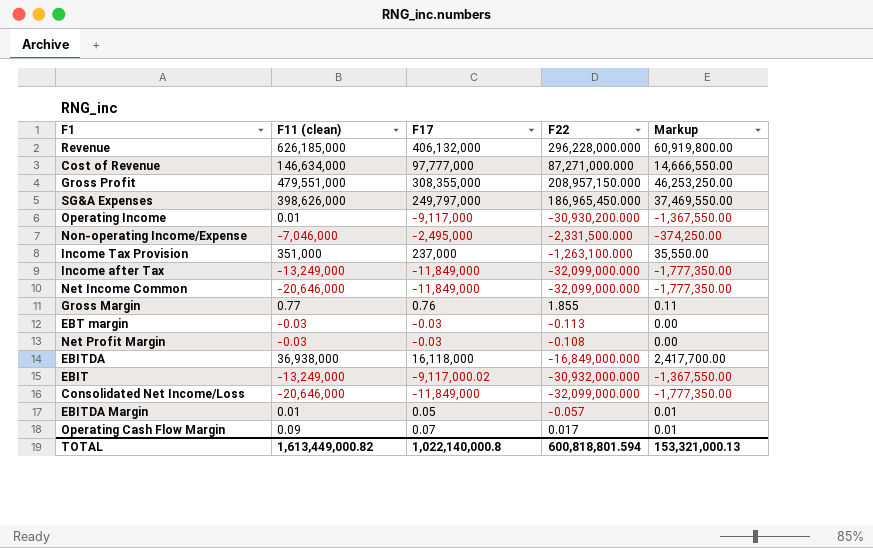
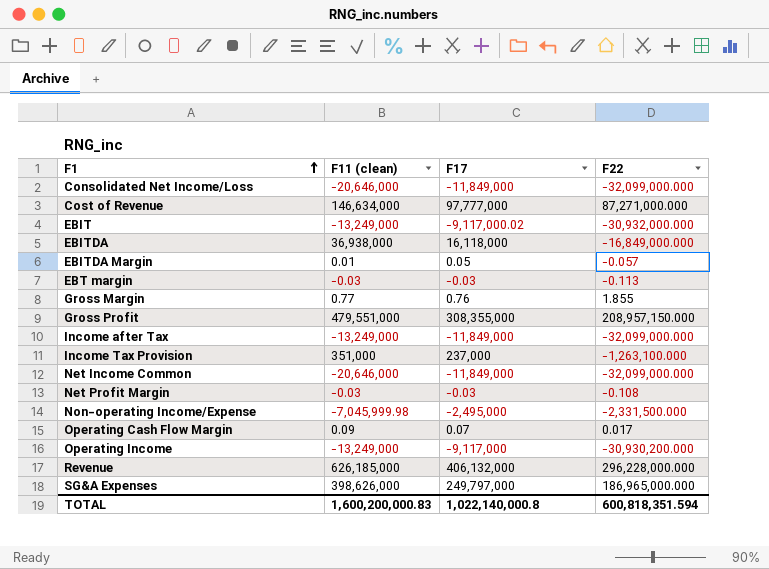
row order: none -> F1 ascending
column Markup | formula: [F17] * 0.15 -> none
Non-operating Income/Expense | F11 (clean): -7,046,000 -> -7,045,999.98
Operating Income | F11 (clean): 0.01 -> -13,249,000
SG&A Expenses | F22: 186,965,450.000 -> 186,965,000.000
TOTAL | F11 (clean): 1,613,449,000.82 -> 1,600,200,000.83
TOTAL | F22: 600,818,801.594 -> 600,818,351.594

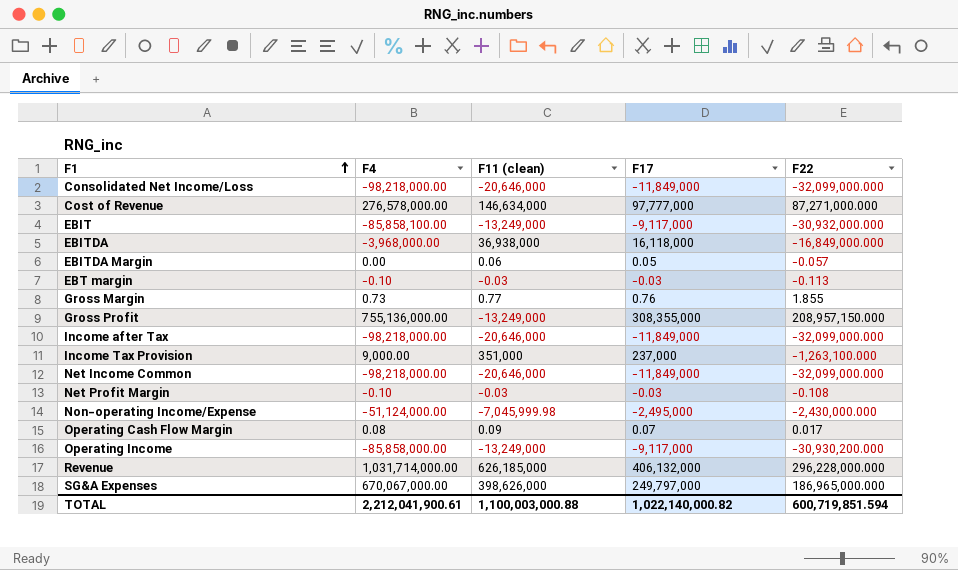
column F4 | position: none -> 2
EBIT | F17: -9,117,000.02 -> -9,117,000
EBITDA Margin | F11 (clean): 0.01 -> 0.06
Gross Profit | F11 (clean): 479,551,000 -> -13,249,000
Income after Tax | F11 (clean): -13,249,000 -> -20,646,000
Non-operating Income/Expense | F22: -2,331,500.000 -> -2,430,000.000
TOTAL | F11 (clean): 1,600,200,000.83 -> 1,100,003,000.88
TOTAL | F17: 1,022,140,000.8 -> 1,022,140,000.82
TOTAL | F22: 600,818,351.594 -> 600,719,851.594

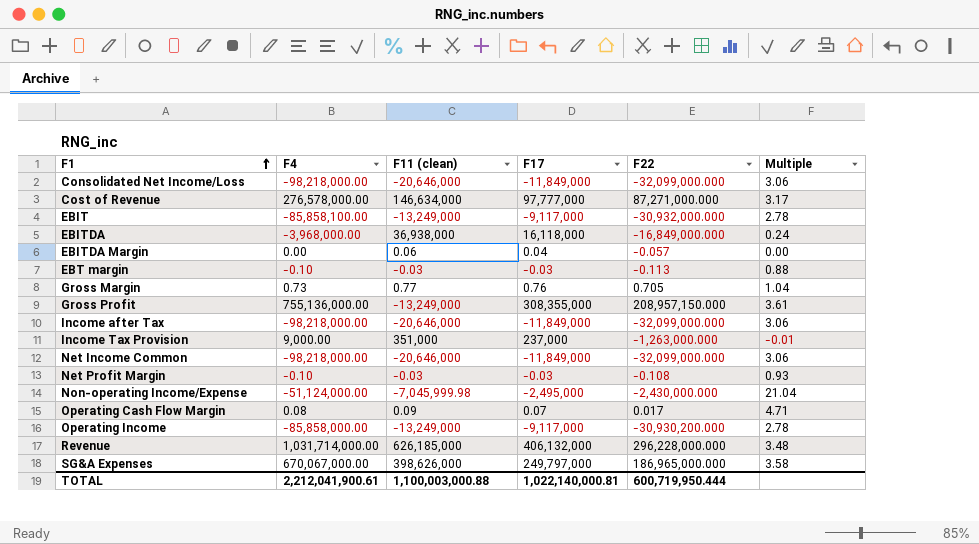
column Multiple | formula: none -> [F4] / [F22]
EBITDA Margin | F17: 0.05 -> 0.04
Gross Margin | F22: 1.855 -> 0.705
Income Tax Provision | F22: -1,263,100.000 -> -1,263,000.000
TOTAL | F17: 1,022,140,000.82 -> 1,022,140,000.81
TOTAL | F22: 600,719,851.594 -> 600,719,950.444

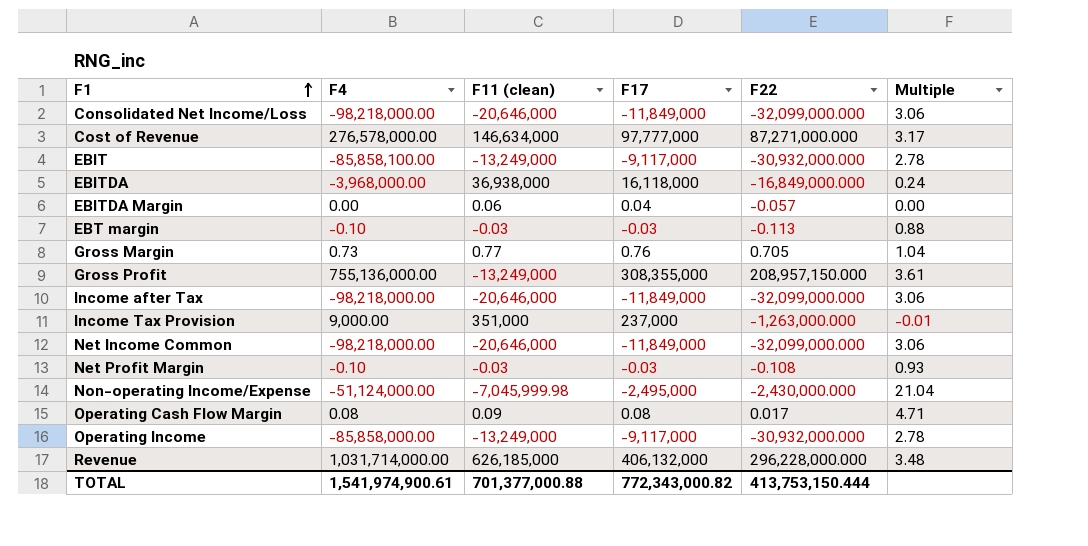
row SG&A Expenses: 670,067,000.00 | 398,626,000 | 249,797,000 | 186,965,000.000 | 3.58 -> none
Operating Cash Flow Margin | F17: 0.07 -> 0.08
Operating Income | F22: -30,930,200.000 -> -30,932,000.000
TOTAL | F4: 2,212,041,900.61 -> 1,541,974,900.61
TOTAL | F11 (clean): 1,100,003,000.88 -> 701,377,000.88
TOTAL | F17: 1,022,140,000.81 -> 772,343,000.82
TOTAL | F22: 600,719,950.444 -> 413,753,150.444

